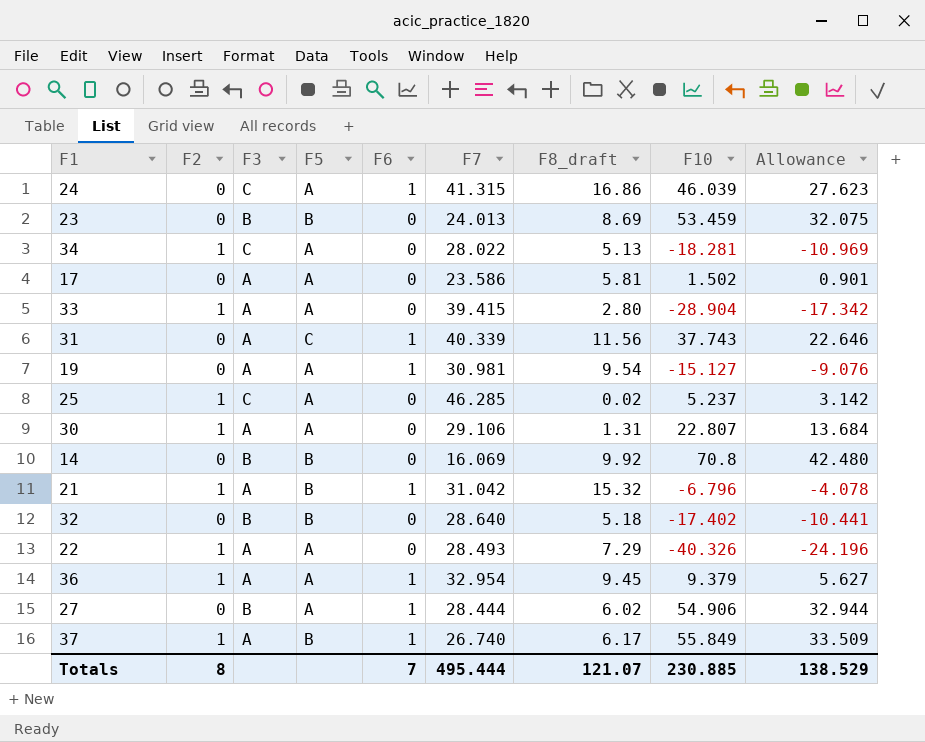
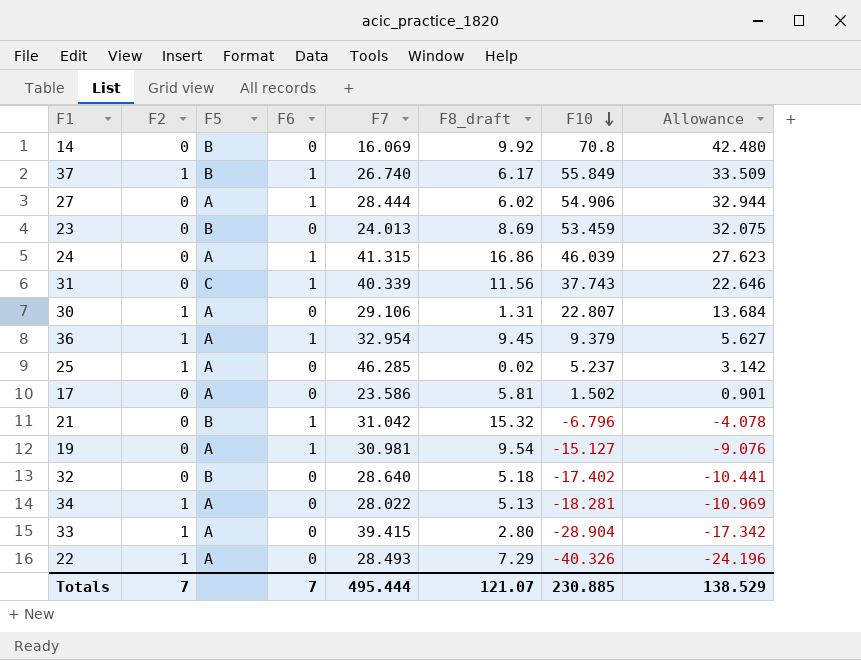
row order: none -> F10 descending
column F3 | position: 3 -> none
21 | F2: 1 -> 0
Totals | F2: 8 -> 7

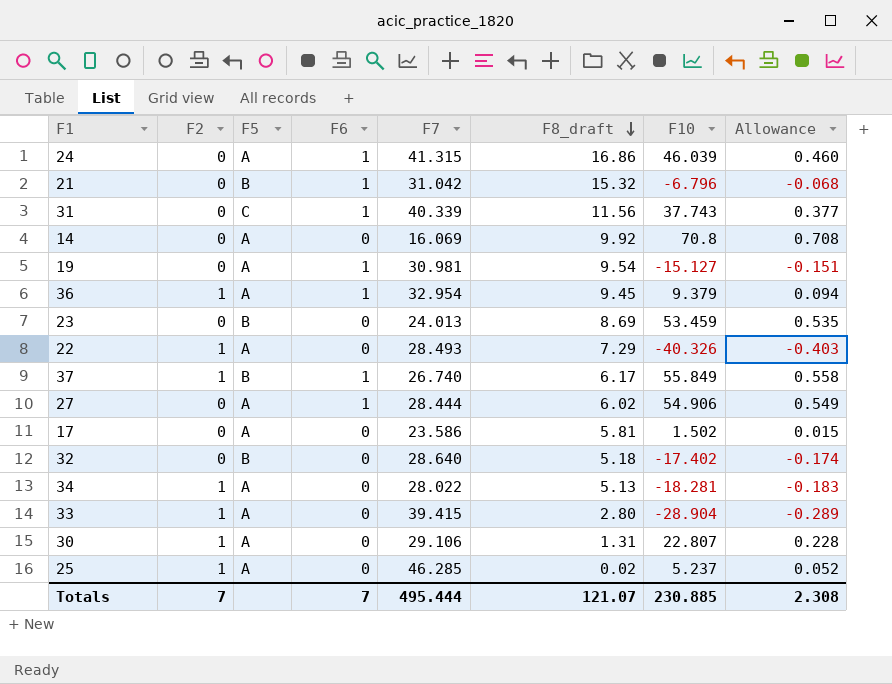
row order: F10 descending -> F8_draft descending
column Allowance | formula: [F10] * 0.6 -> [F10] * 0.01
14 | F5: B -> A
Totals | Allowance: 138.529 -> 2.308

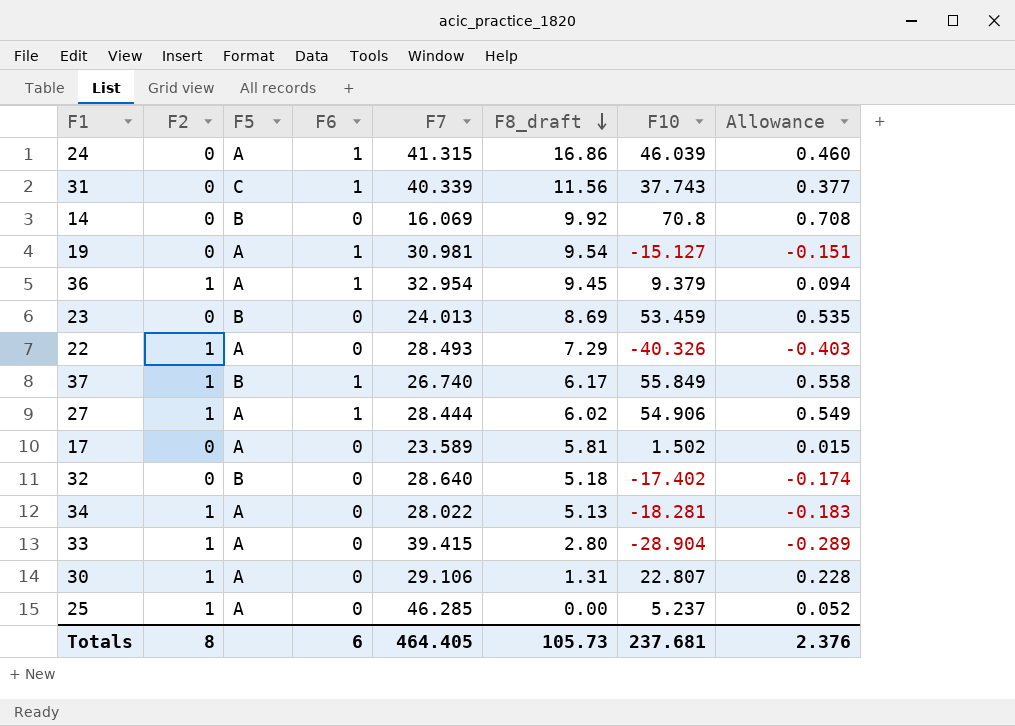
row 21: 0 | B | 1 | 31.042 | 15.32 | -6.796 | -0.068 -> none
14 | F5: A -> B
27 | F2: 0 -> 1
17 | F7: 23.586 -> 23.589
25 | F8_draft: 0.02 -> 0.00
Totals | F2: 7 -> 8
Totals | F6: 7 -> 6
Totals | F7: 495.444 -> 464.405
Totals | F8_draft: 121.07 -> 105.73
Totals | F10: 230.885 -> 237.681
Totals | Allowance: 2.308 -> 2.376

